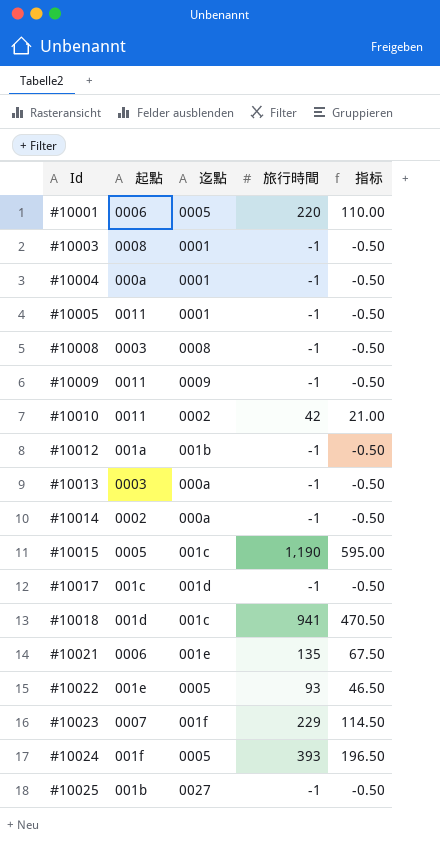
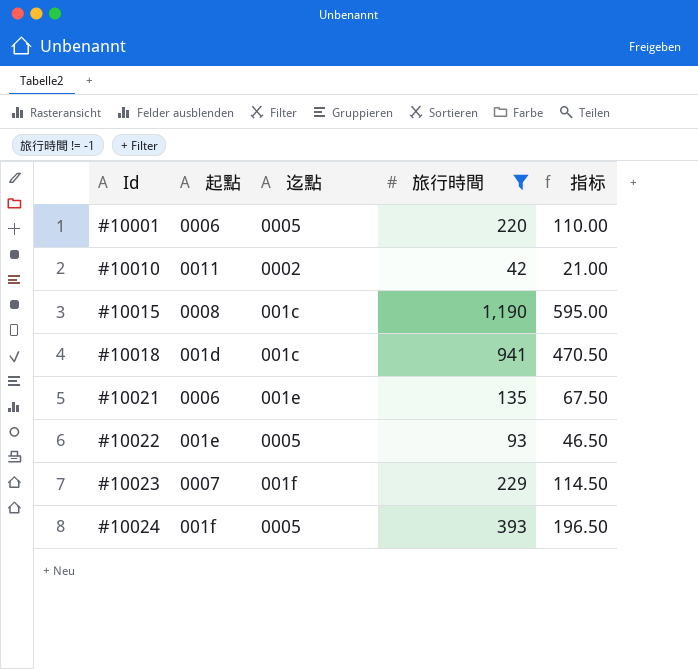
filter: none -> 旅行時間 != -1
#10015 | 起點: 0005 -> 0008

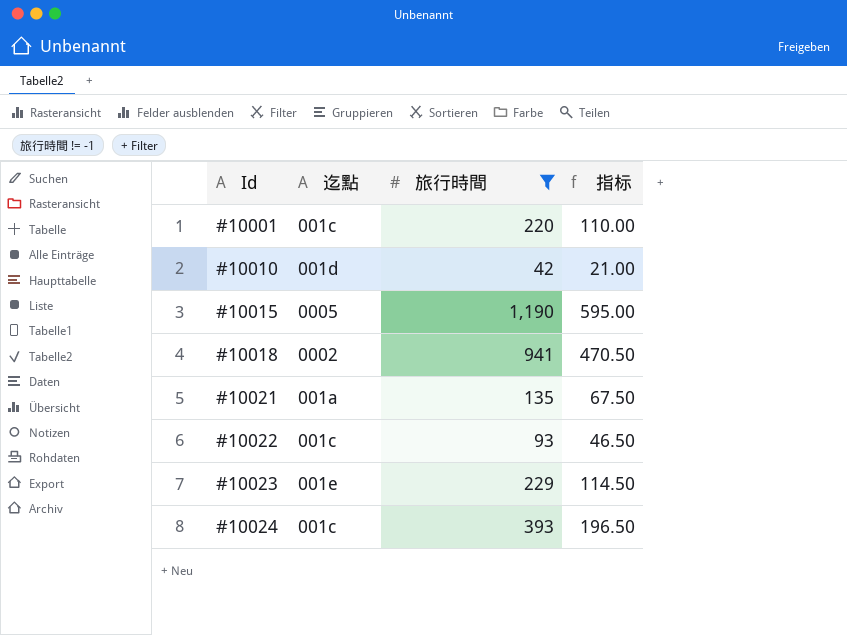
column 起點 | position: 2 -> none
#10001 | 迄點: 0005 -> 001c
#10010 | 迄點: 0002 -> 001d
#10015 | 迄點: 001c -> 0005
#10018 | 迄點: 001c -> 0002
#10021 | 迄點: 001e -> 001a
#10022 | 迄點: 0005 -> 001c
#10023 | 迄點: 001f -> 001e
#10024 | 迄點: 0005 -> 001c

